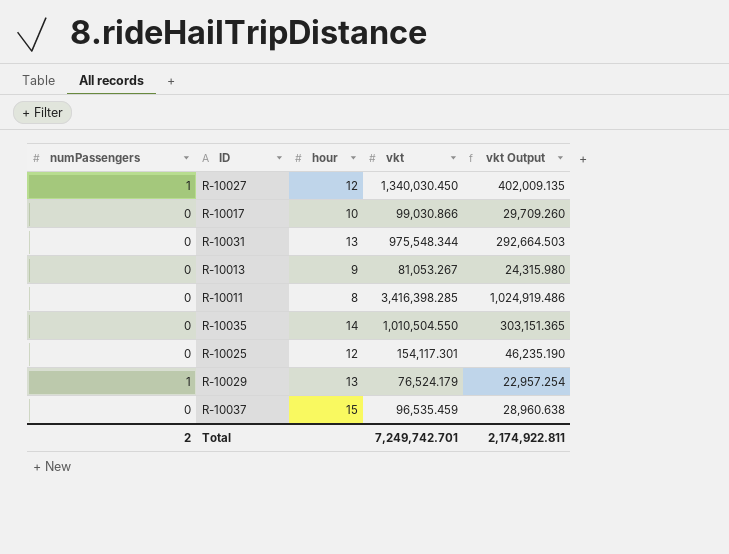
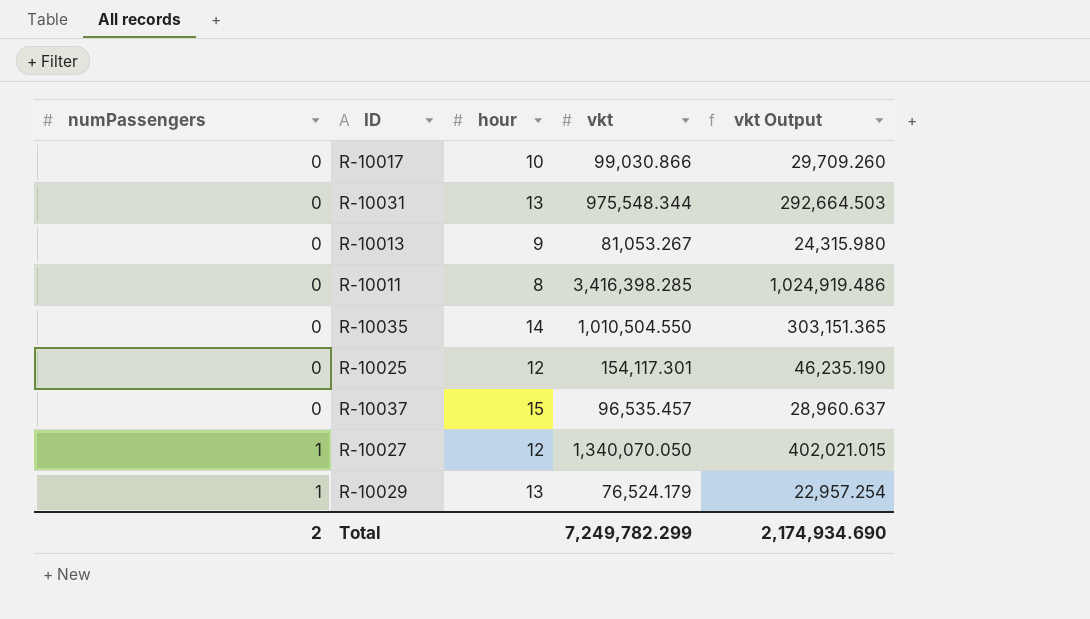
row order: none -> numPassengers ascending
R-10037 | vkt: 96,535.459 -> 96,535.457
R-10037 | vkt Output: 28,960.638 -> 28,960.637
R-10027 | vkt: 1,340,030.450 -> 1,340,070.050
R-10027 | vkt Output: 402,009.135 -> 402,021.015
Total | vkt: 7,249,742.701 -> 7,249,782.299
Total | vkt Output: 2,174,922.811 -> 2,174,934.690

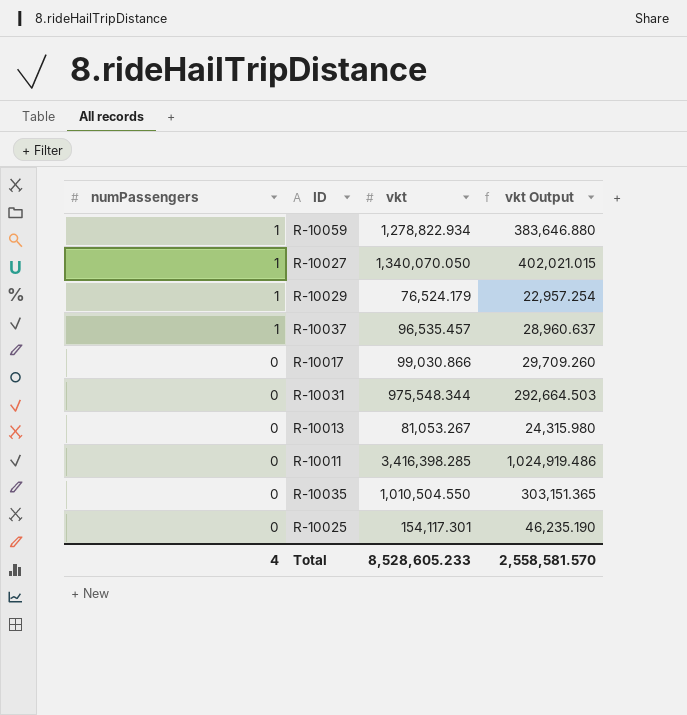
row order: numPassengers ascending -> numPassengers descending
column hour | position: 3 -> none
row R-10059: none -> 1 | 1,278,822.934 | 383,646.880
R-10037 | numPassengers: 0 -> 1
Total | numPassengers: 2 -> 4
Total | vkt: 7,249,782.299 -> 8,528,605.233
Total | vkt Output: 2,174,934.690 -> 2,558,581.570

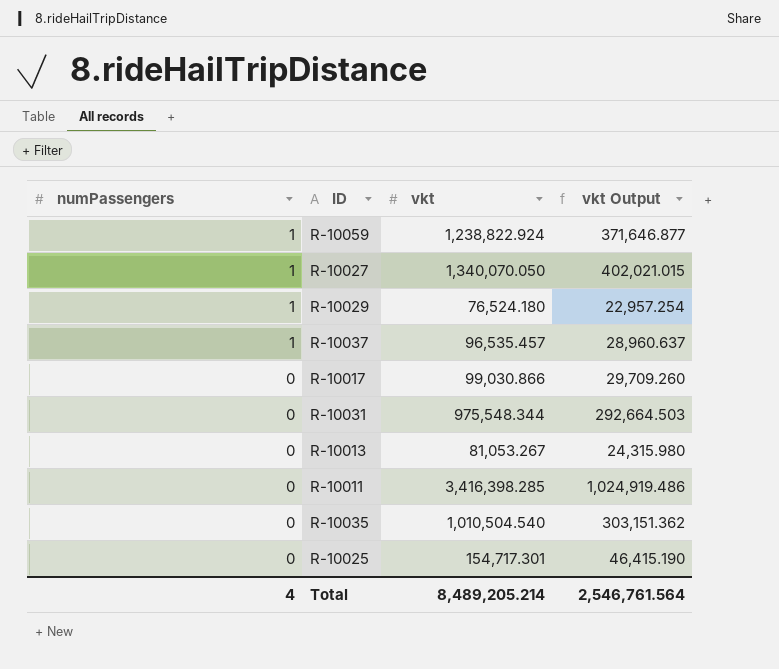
R-10059 | vkt: 1,278,822.934 -> 1,238,822.924
R-10059 | vkt Output: 383,646.880 -> 371,646.877
R-10029 | vkt: 76,524.179 -> 76,524.180
R-10035 | vkt: 1,010,504.550 -> 1,010,504.540
R-10035 | vkt Output: 303,151.365 -> 303,151.362
R-10025 | vkt: 154,117.301 -> 154,717.301
R-10025 | vkt Output: 46,235.190 -> 46,415.190
Total | vkt: 8,528,605.233 -> 8,489,205.214
Total | vkt Output: 2,558,581.570 -> 2,546,761.564

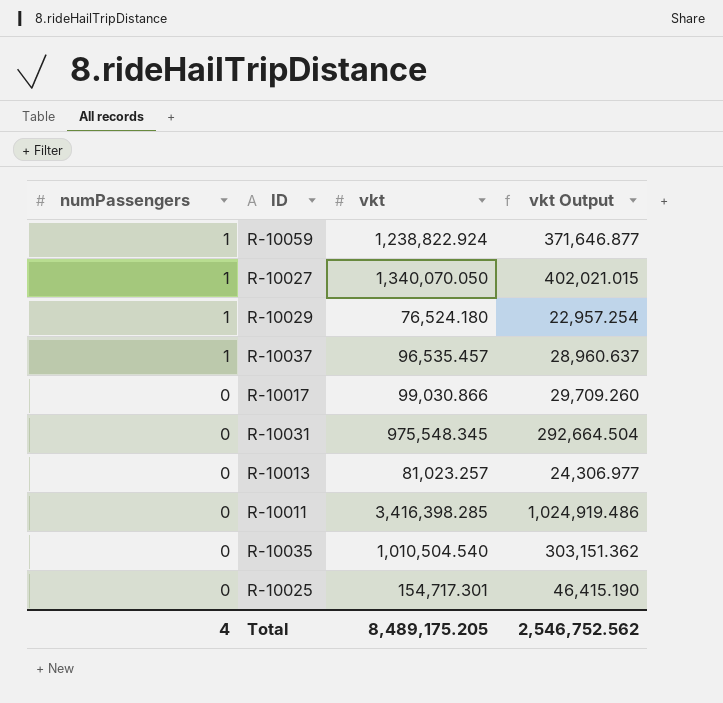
R-10031 | vkt: 975,548.344 -> 975,548.345
R-10031 | vkt Output: 292,664.503 -> 292,664.504
R-10013 | vkt: 81,053.267 -> 81,023.257
R-10013 | vkt Output: 24,315.980 -> 24,306.977
Total | vkt: 8,489,205.214 -> 8,489,175.205
Total | vkt Output: 2,546,761.564 -> 2,546,752.562

